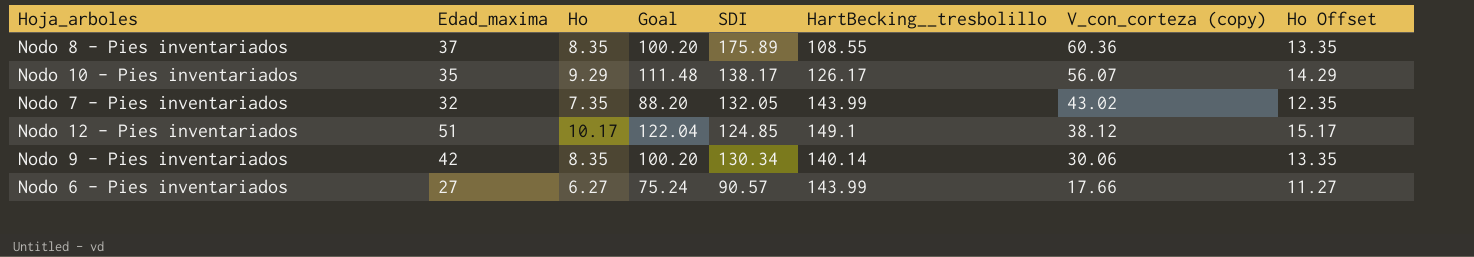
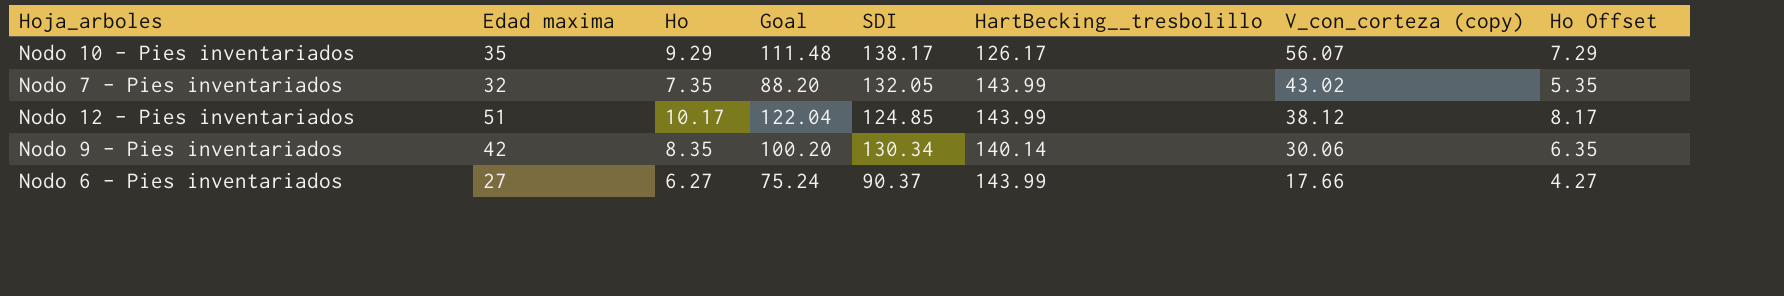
column name: Edad_maxima -> Edad maxima
column Ho Offset | formula: [Ho] + 5 -> [Ho] - 2
row Nodo 8 - Pies inventariados: 37 | 8.35 | 100.20 | 175.89 | 108.55 | 60.36 | 13.35 -> none
Nodo 12 - Pies inventariados | HartBecking__tresbolillo: 149.1 -> 143.99
Nodo 6 - Pies inventariados | SDI: 90.57 -> 90.37

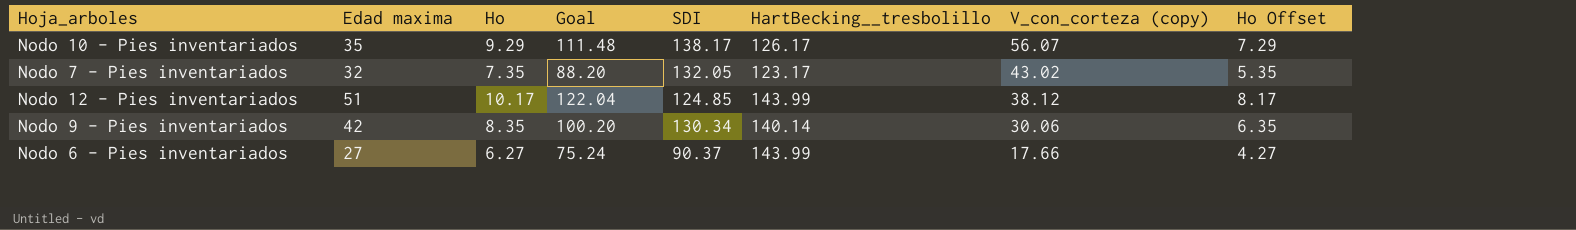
Nodo 7 - Pies inventariados | HartBecking__tresbolillo: 143.99 -> 123.17

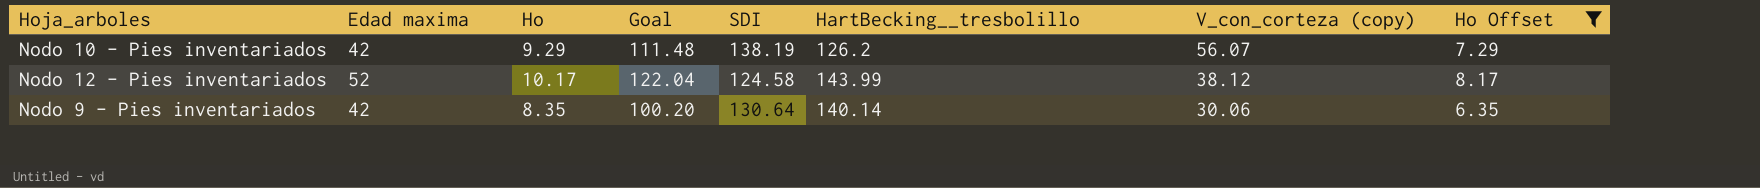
filter: none -> Ho Offset >= 6.35
Nodo 10 - Pies inventariados | Edad maxima: 35 -> 42
Nodo 10 - Pies inventariados | SDI: 138.17 -> 138.19
Nodo 10 - Pies inventariados | HartBecking__tresbolillo: 126.17 -> 126.2
Nodo 12 - Pies inventariados | Edad maxima: 51 -> 52
Nodo 12 - Pies inventariados | SDI: 124.85 -> 124.58
Nodo 9 - Pies inventariados | SDI: 130.34 -> 130.64

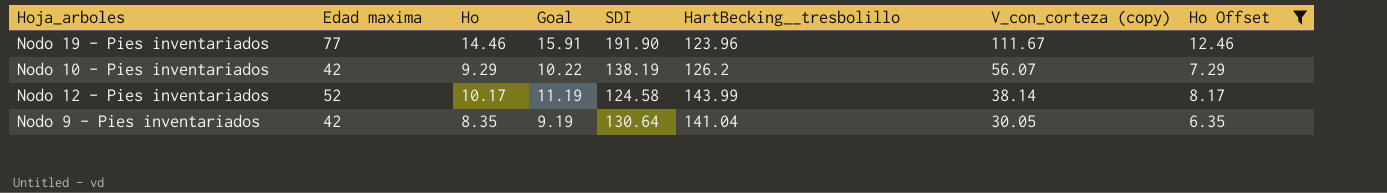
column Goal | formula: [Ho] * 12 -> [Ho] * 1.1
row Nodo 19 - Pies inventariados: none -> 77 | 14.46 | 15.91 | 191.90 | 123.96 | 111.67 | 12.46
Nodo 12 - Pies inventariados | V_con_corteza (copy): 38.12 -> 38.14
Nodo 9 - Pies inventariados | HartBecking__tresbolillo: 140.14 -> 141.04
Nodo 9 - Pies inventariados | V_con_corteza (copy): 30.06 -> 30.05

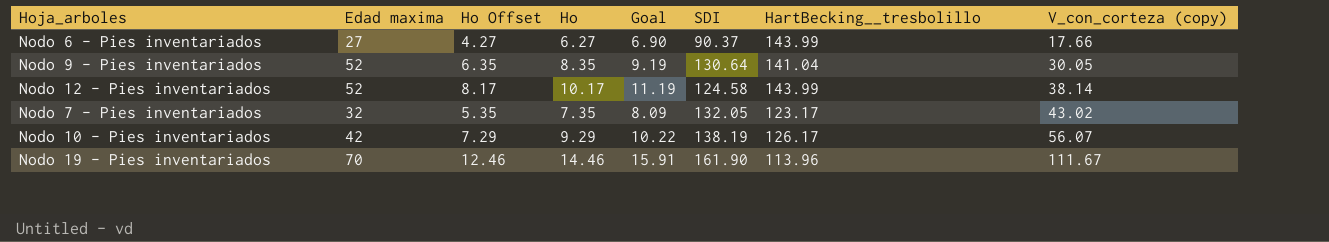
filter: Ho Offset >= 6.35 -> none
row order: V_con_corteza (copy) descending -> V_con_corteza (copy) ascending
column Ho Offset | position: 8 -> 3
Nodo 9 - Pies inventariados | Edad maxima: 42 -> 52
Nodo 10 - Pies inventariados | HartBecking__tresbolillo: 126.2 -> 126.17
Nodo 19 - Pies inventariados | Edad maxima: 77 -> 70
Nodo 19 - Pies inventariados | SDI: 191.90 -> 161.90
Nodo 19 - Pies inventariados | HartBecking__tresbolillo: 123.96 -> 113.96

